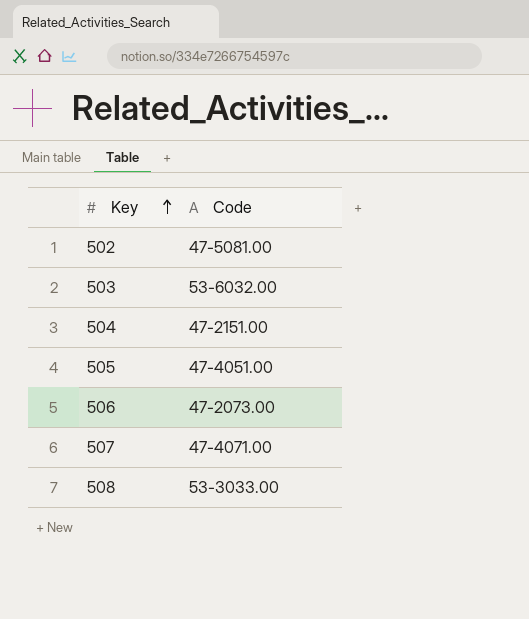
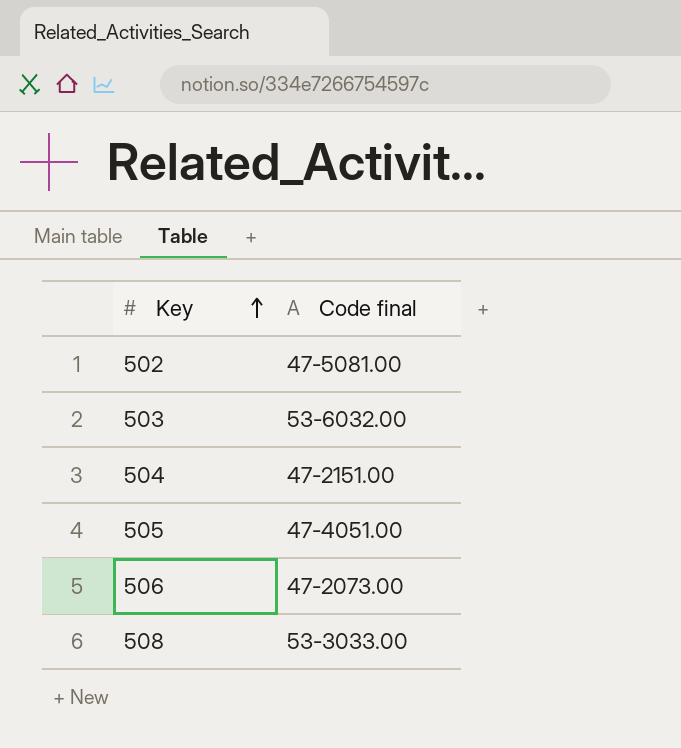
column name: Code -> Code final
row 507: 47-4071.00 -> none

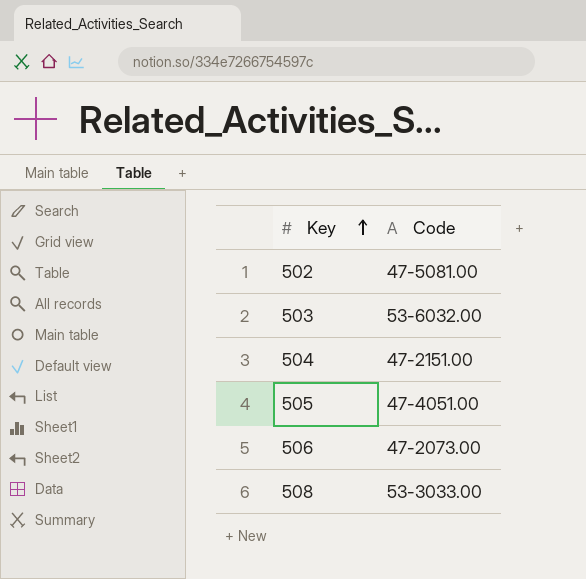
column name: Code final -> Code

